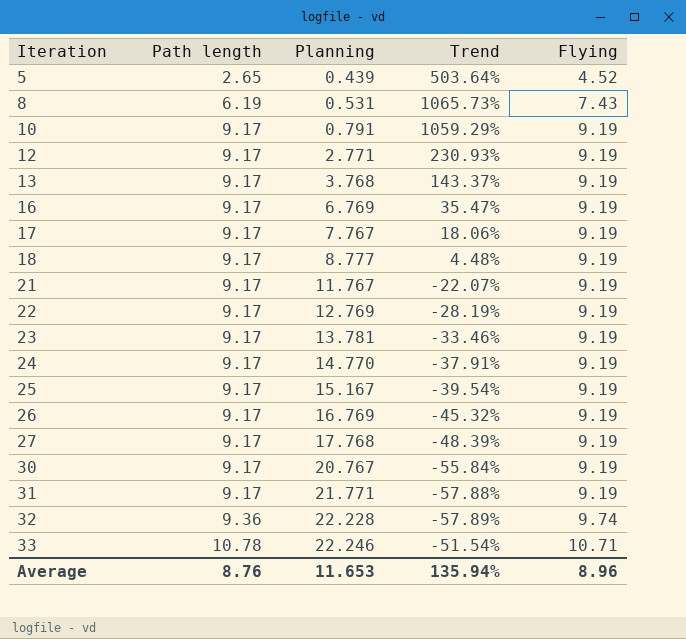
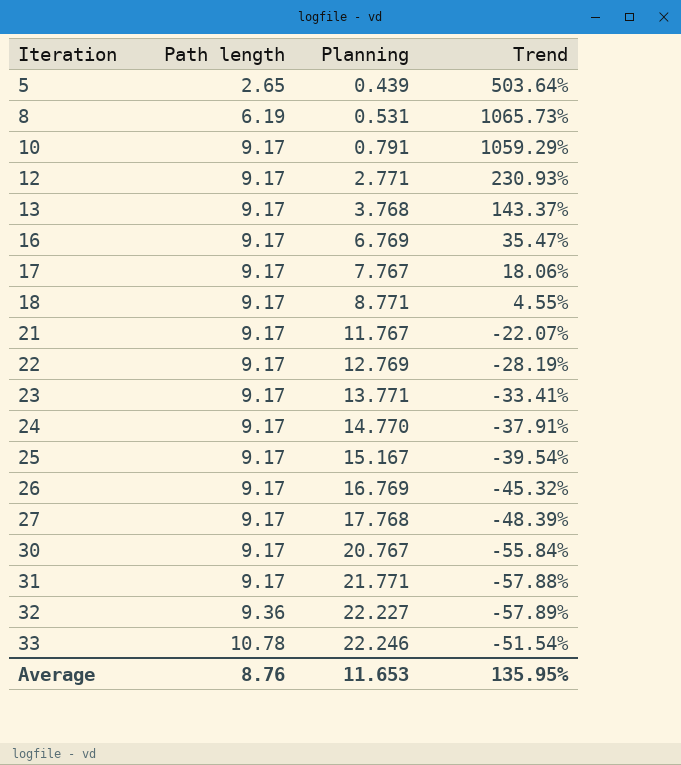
column Flying | position: 5 -> none
18 | Planning: 8.777 -> 8.771
18 | Trend: 4.48% -> 4.55%
23 | Planning: 13.781 -> 13.771
23 | Trend: -33.46% -> -33.41%
32 | Planning: 22.228 -> 22.227
Average | Trend: 135.94% -> 135.95%

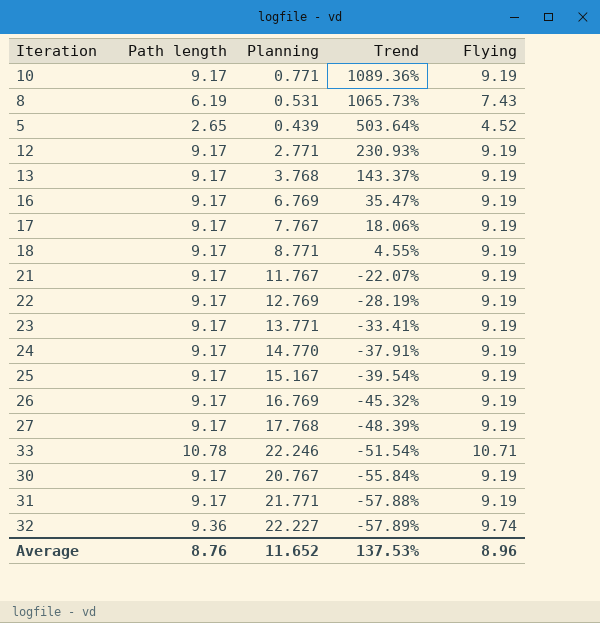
row order: Iteration ascending -> Trend descending
column Flying | position: none -> 5
10 | Planning: 0.791 -> 0.771
10 | Trend: 1059.29% -> 1089.36%
Average | Planning: 11.653 -> 11.652
Average | Trend: 135.95% -> 137.53%

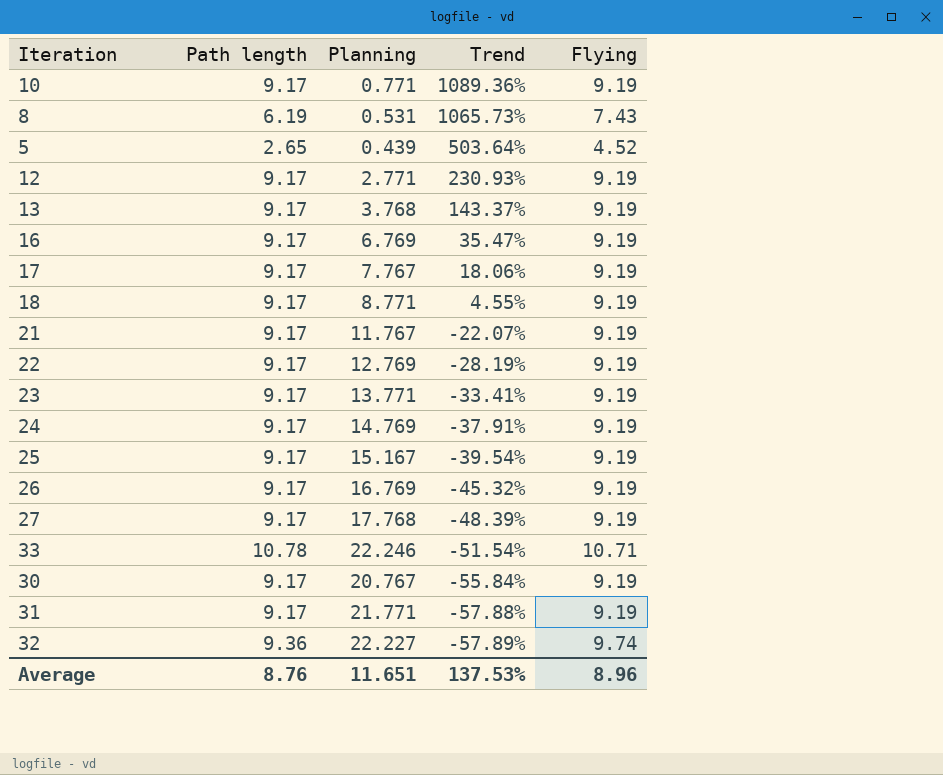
24 | Planning: 14.770 -> 14.769
Average | Planning: 11.652 -> 11.651

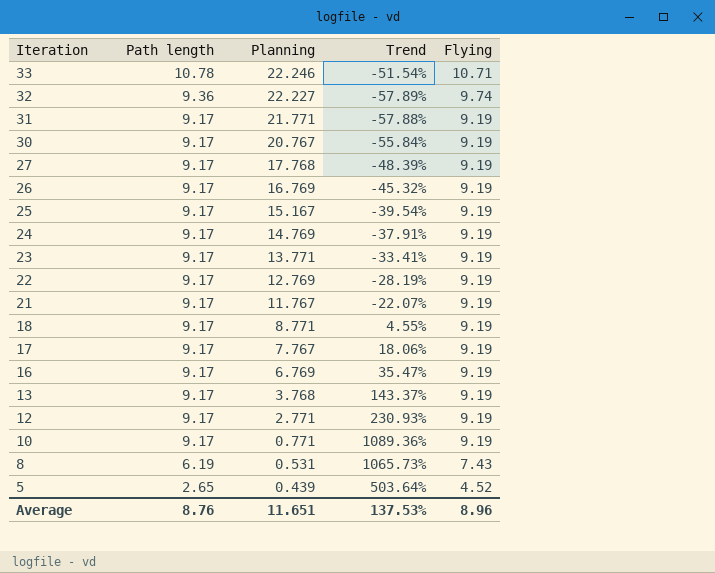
row order: Trend descending -> Iteration descending

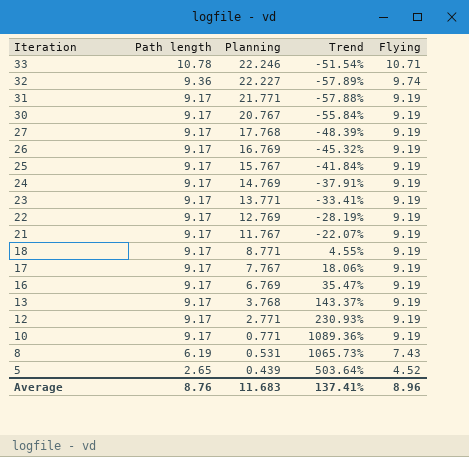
25 | Planning: 15.167 -> 15.767
25 | Trend: -39.54% -> -41.84%
Average | Planning: 11.651 -> 11.683
Average | Trend: 137.53% -> 137.41%

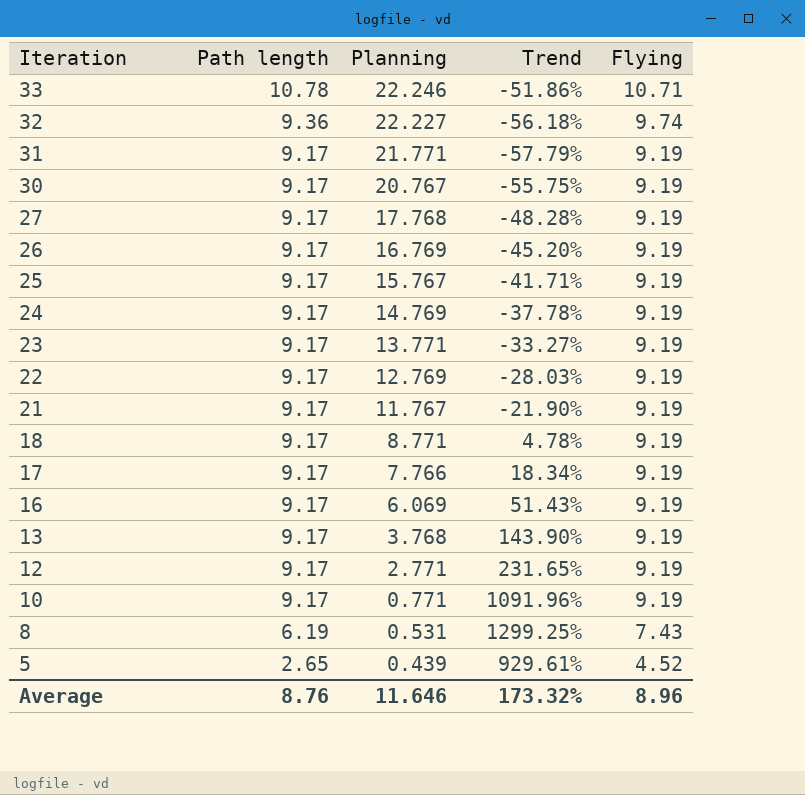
column Trend | formula: ([Path length] - [Planning]) / [Planning] -> ([Flying] - [Planning]) / [Planning]
17 | Planning: 7.767 -> 7.766
16 | Planning: 6.769 -> 6.069
Average | Planning: 11.683 -> 11.646
Average | Trend: 137.41% -> 173.32%

